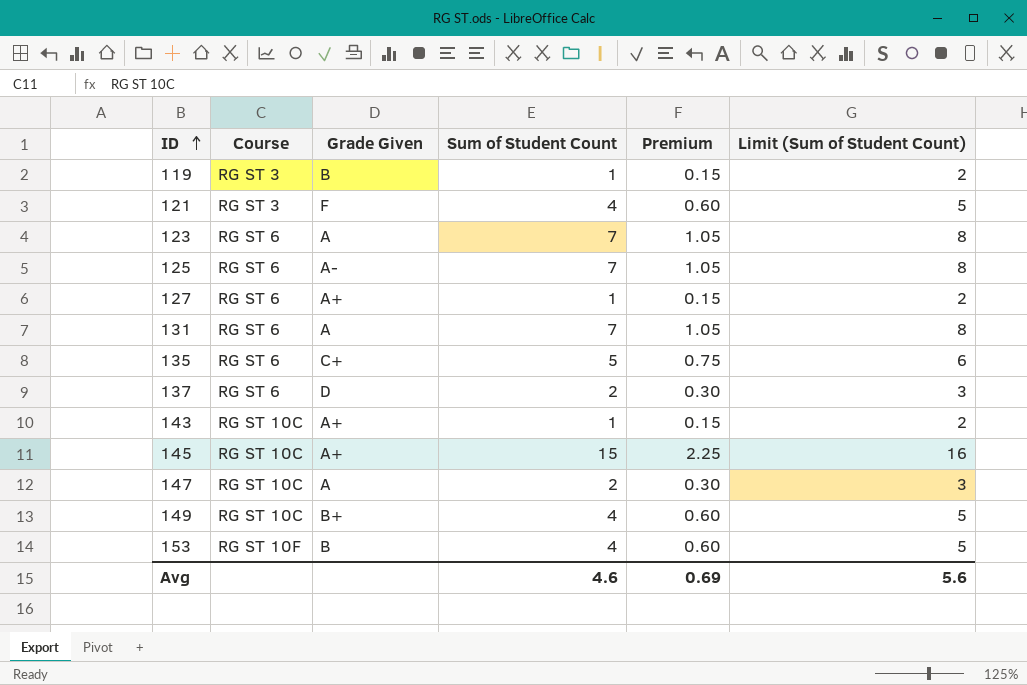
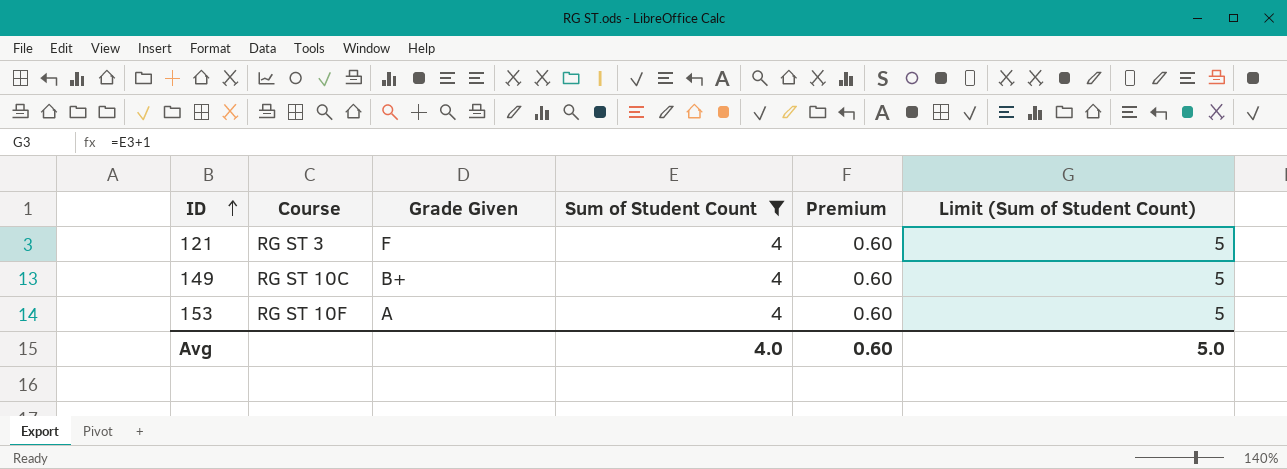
filter: none -> Sum of Student Count = 4
153 | Grade Given: B -> A
Avg | Sum of Student Count: 4.6 -> 4.0
Avg | Premium: 0.69 -> 0.60
Avg | Limit (Sum of Student Count): 5.6 -> 5.0

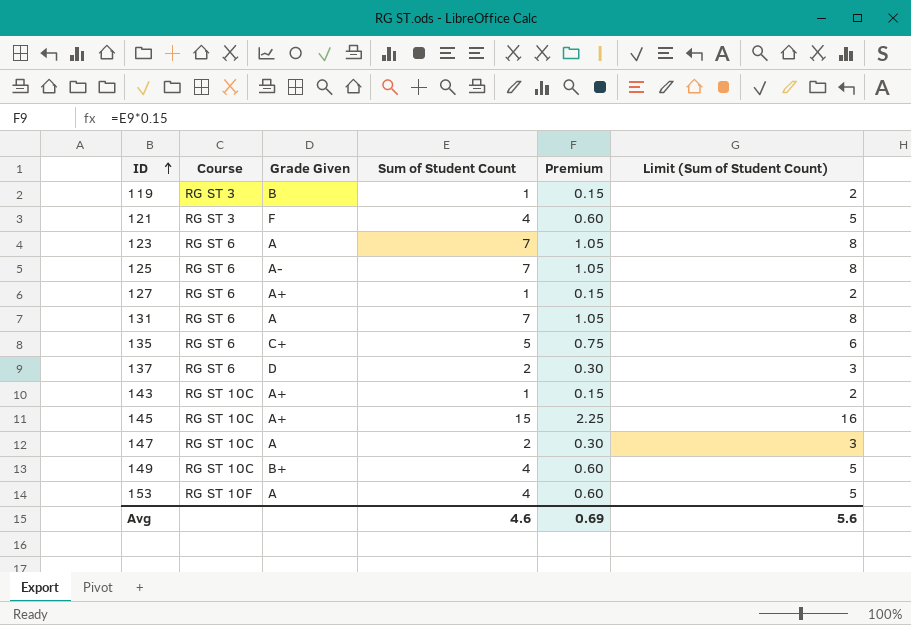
filter: Sum of Student Count = 4 -> none
Avg | Sum of Student Count: 4.0 -> 4.6
Avg | Premium: 0.60 -> 0.69
Avg | Limit (Sum of Student Count): 5.0 -> 5.6

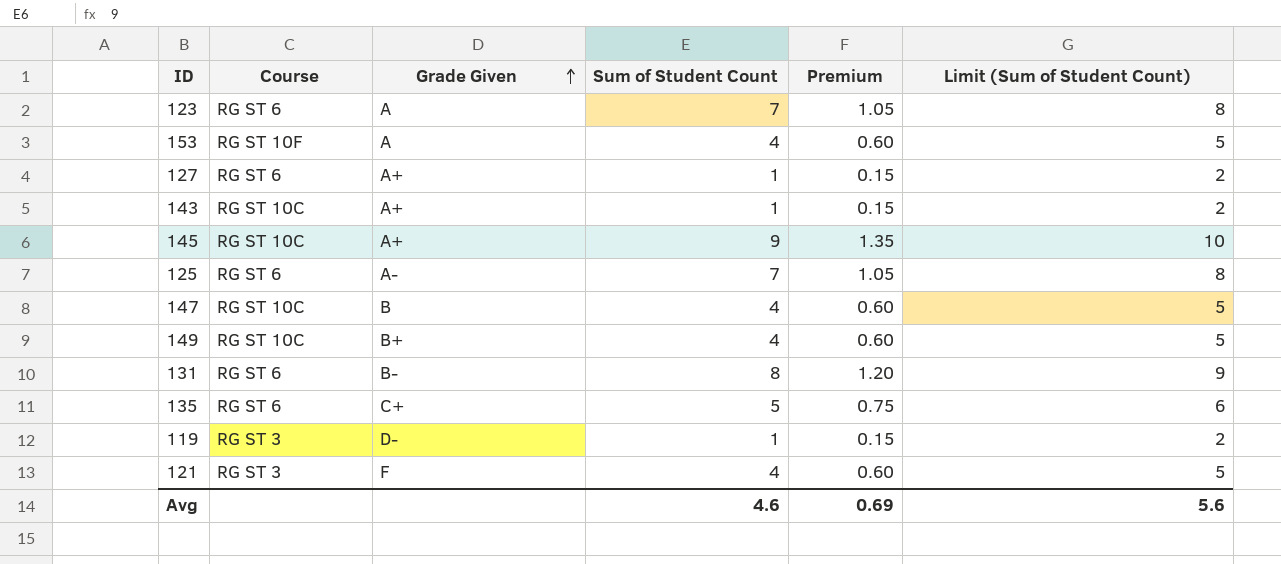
row order: ID ascending -> Grade Given ascending
row 137: RG ST 6 | D | 2 | 0.30 | 3 -> none
145 | Sum of Student Count: 15 -> 9
145 | Premium: 2.25 -> 1.35
145 | Limit (Sum of Student Count): 16 -> 10
147 | Grade Given: A -> B
147 | Sum of Student Count: 2 -> 4
147 | Premium: 0.30 -> 0.60
147 | Limit (Sum of Student Count): 3 -> 5
131 | Grade Given: A -> B-
131 | Sum of Student Count: 7 -> 8
131 | Premium: 1.05 -> 1.20
131 | Limit (Sum of Student Count): 8 -> 9
119 | Grade Given: B -> D-

